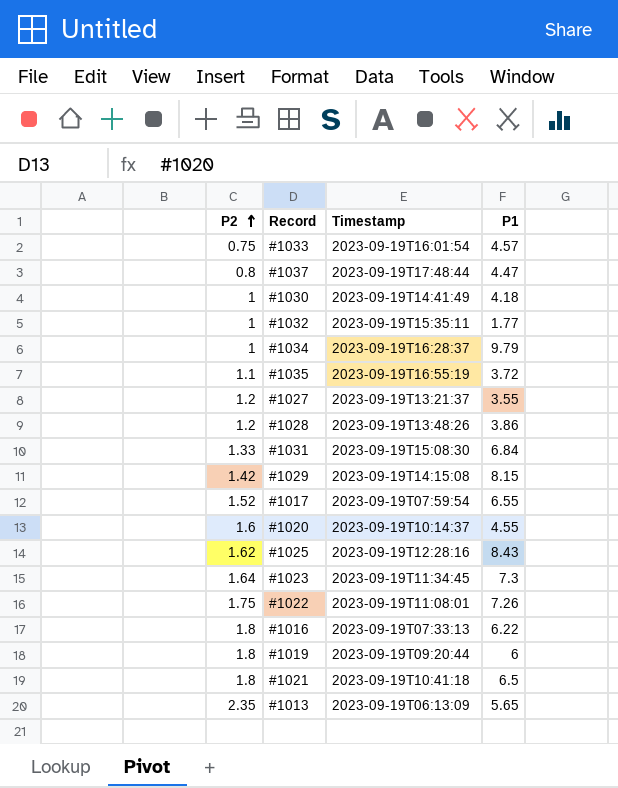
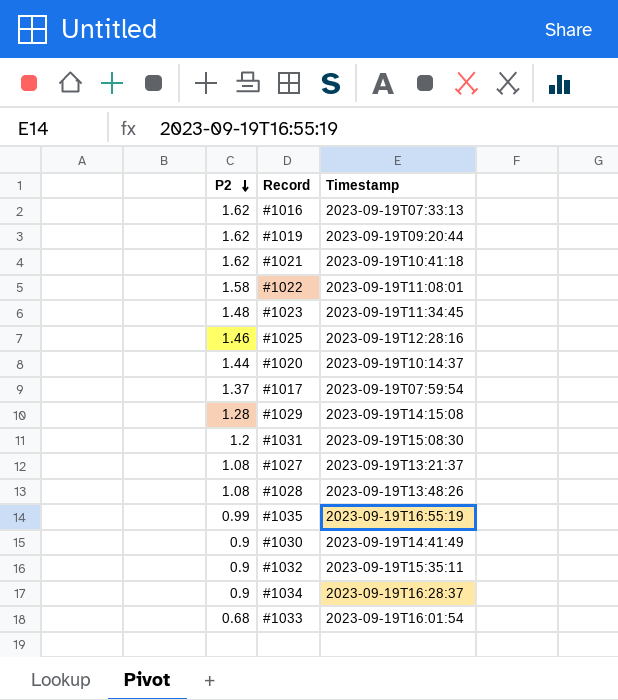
row order: P2 ascending -> P2 descending
column P1 | position: 4 -> none
row #1037: 0.8 | 2023-09-19T17:48:44 | 4.47 -> none
row #1013: 2.35 | 2023-09-19T06:13:09 | 5.65 -> none
#1016 | P2: 1.8 -> 1.62
#1019 | P2: 1.8 -> 1.62
#1021 | P2: 1.8 -> 1.62
#1022 | P2: 1.75 -> 1.58
#1023 | P2: 1.64 -> 1.48
#1025 | P2: 1.62 -> 1.46
#1020 | P2: 1.6 -> 1.44
#1017 | P2: 1.52 -> 1.37
#1029 | P2: 1.42 -> 1.28
#1031 | P2: 1.33 -> 1.2
#1027 | P2: 1.2 -> 1.08
#1028 | P2: 1.2 -> 1.08
#1035 | P2: 1.1 -> 0.99
#1030 | P2: 1 -> 0.9
#1032 | P2: 1 -> 0.9
#1034 | P2: 1 -> 0.9
#1033 | P2: 0.75 -> 0.68

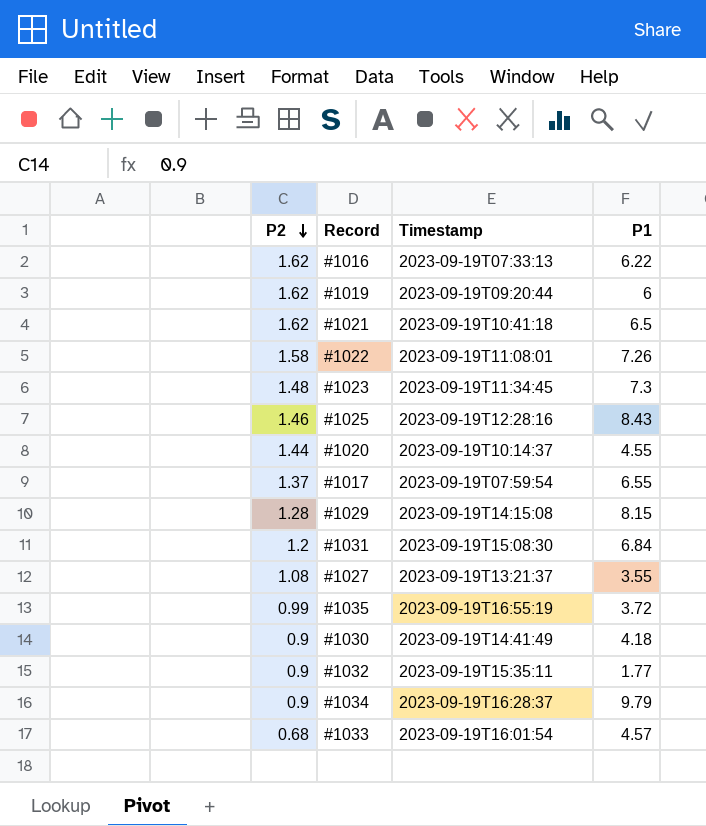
column P1 | position: none -> 4
row #1028: 1.08 | 2023-09-19T13:48:26 -> none

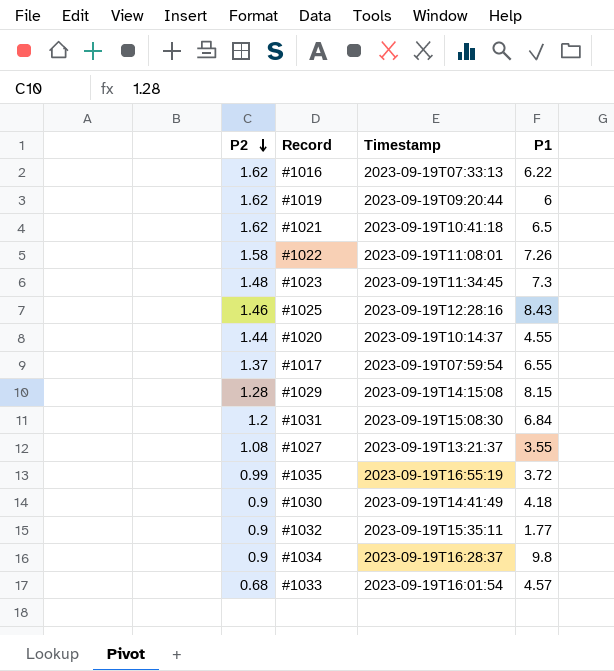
#1034 | P1: 9.79 -> 9.8

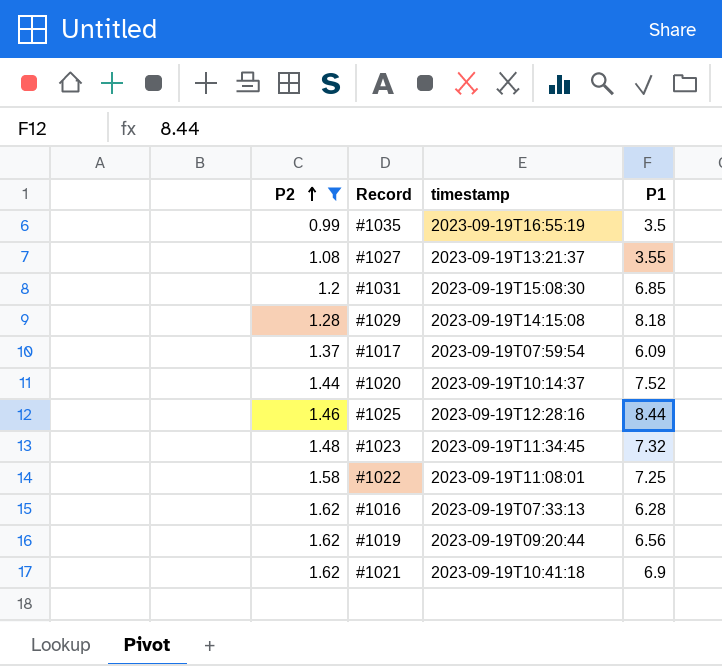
filter: none -> P2 >= 0.99
row order: P2 descending -> P2 ascending
column name: Timestamp -> timestamp
#1035 | P1: 3.72 -> 3.5
#1031 | P1: 6.84 -> 6.85
#1029 | P1: 8.15 -> 8.18
#1017 | P1: 6.55 -> 6.09
#1020 | P1: 4.55 -> 7.52
#1025 | P1: 8.43 -> 8.44
#1023 | P1: 7.3 -> 7.32
#1022 | P1: 7.26 -> 7.25
#1016 | P1: 6.22 -> 6.28
#1019 | P1: 6 -> 6.56
#1021 | P1: 6.5 -> 6.9

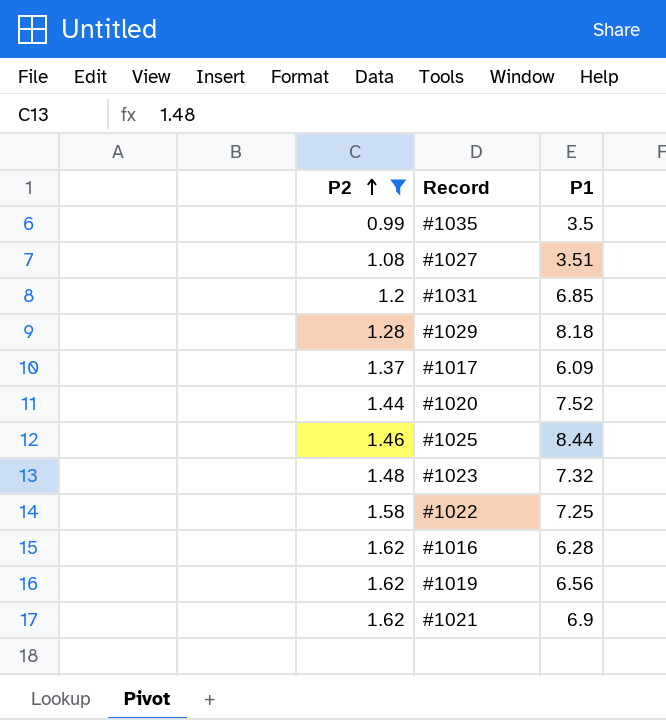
column timestamp | position: 3 -> none
#1027 | P1: 3.55 -> 3.51

